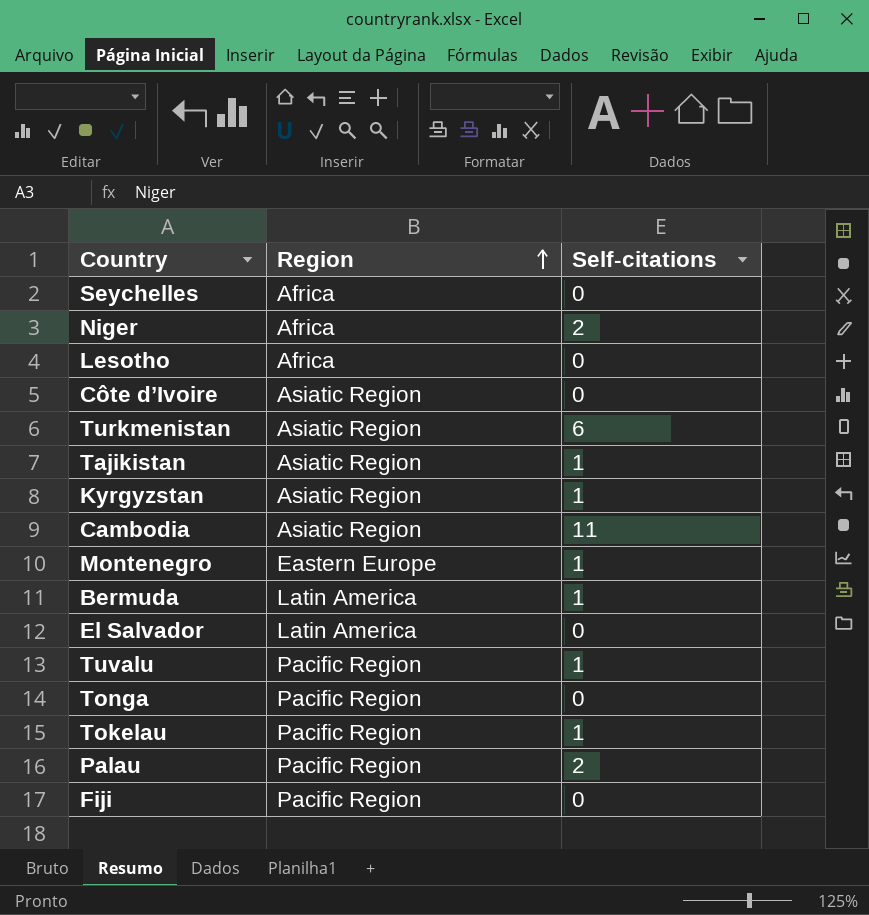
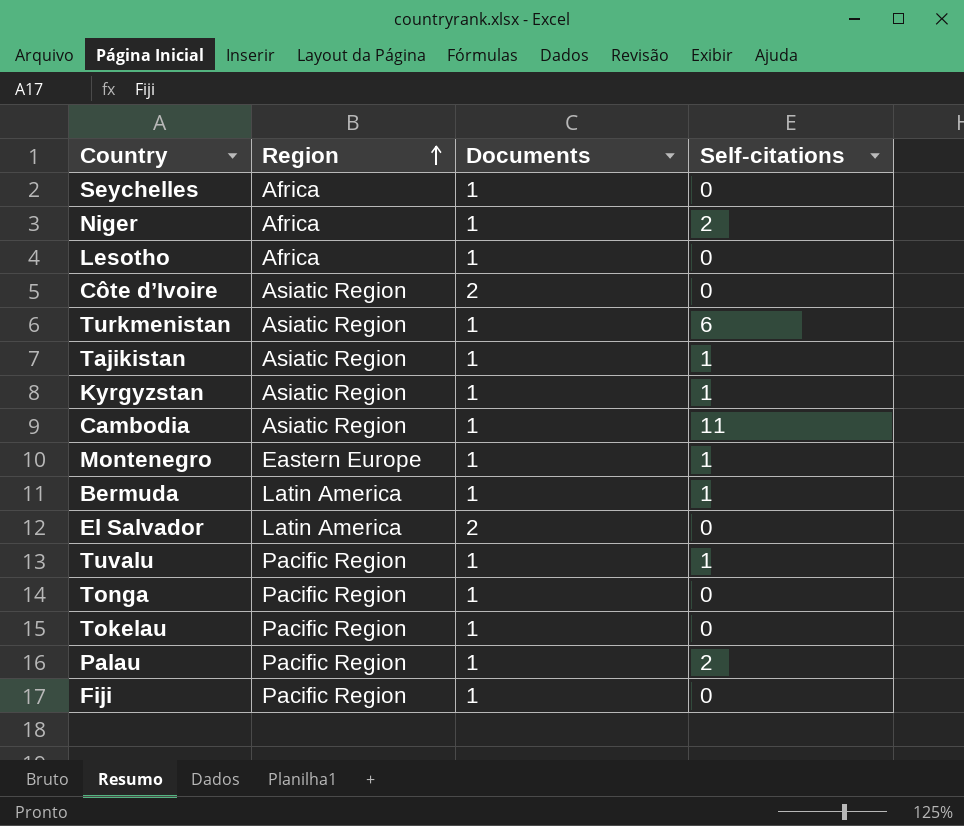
column Documents | position: none -> 3
Tokelau | Self-citations: 1 -> 0

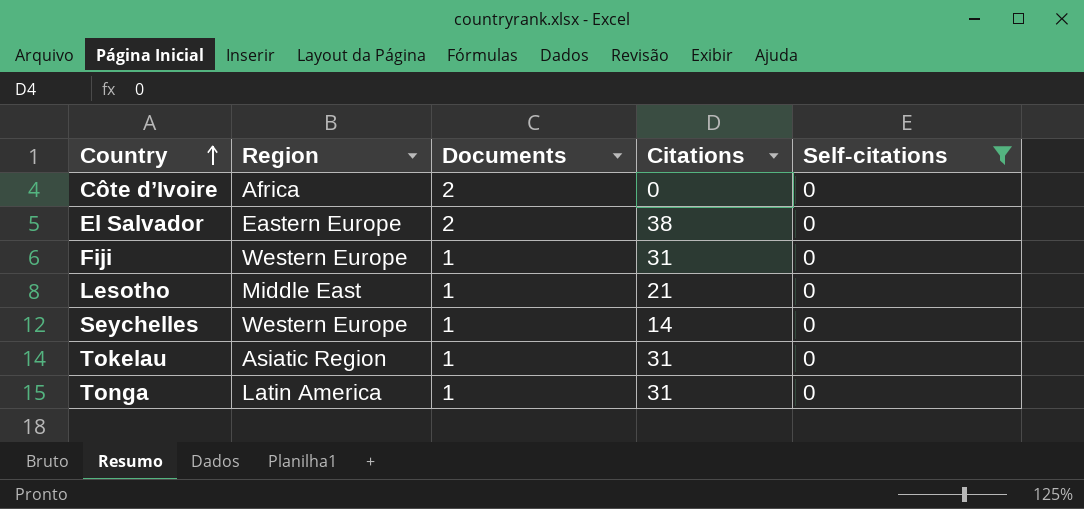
filter: none -> Self-citations = 0
row order: Region ascending -> Country ascending
column Citations | position: none -> 4
Côte d’Ivoire | Region: Asiatic Region -> Africa
El Salvador | Region: Latin America -> Eastern Europe
Fiji | Region: Pacific Region -> Western Europe
Lesotho | Region: Africa -> Middle East
Seychelles | Region: Africa -> Western Europe
Tokelau | Region: Pacific Region -> Asiatic Region
Tonga | Region: Pacific Region -> Latin America

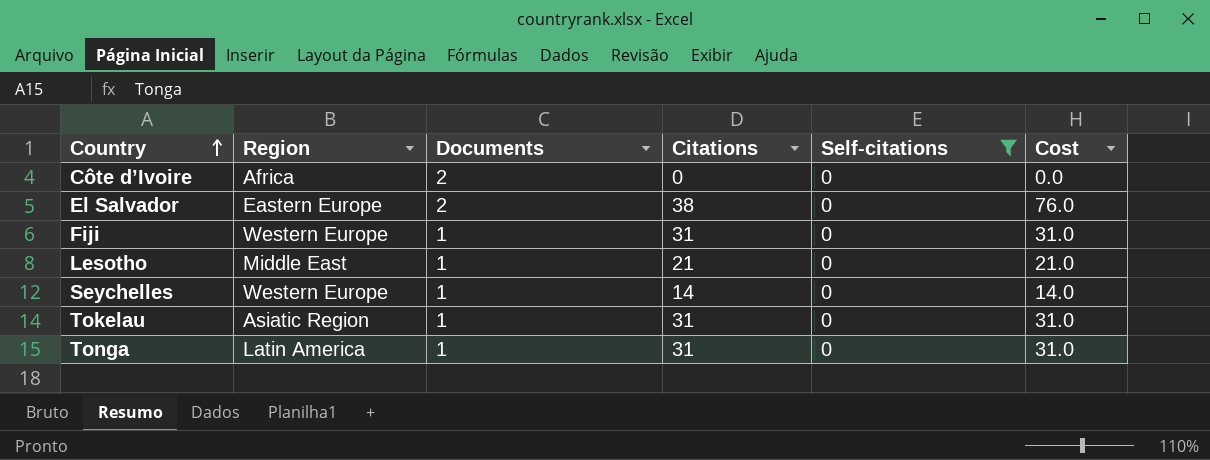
column Cost | formula: none -> [Documents] * [Citations]

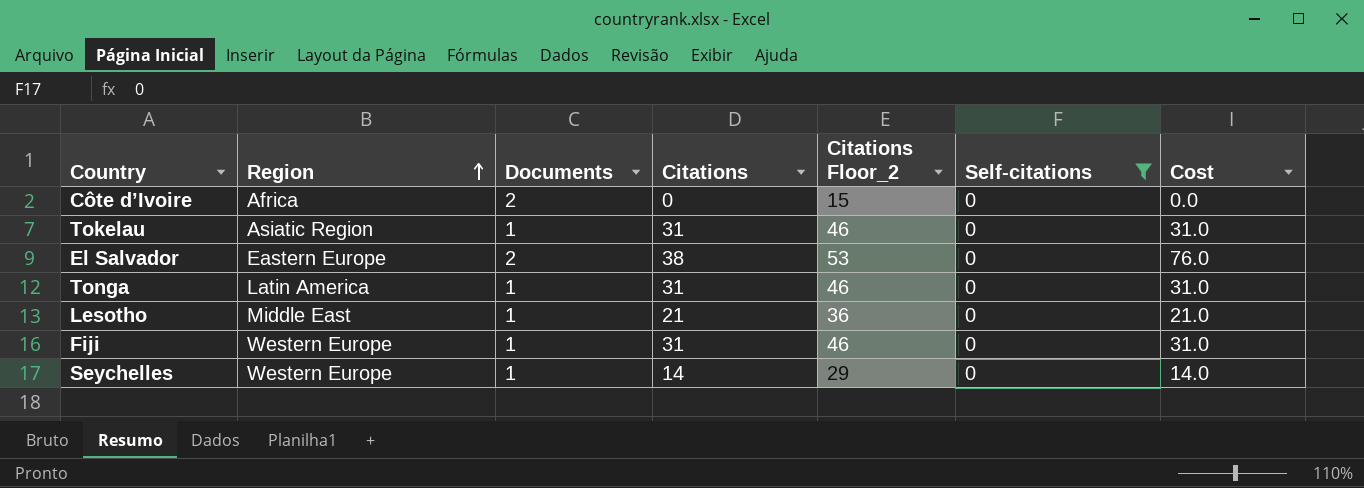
row order: Country ascending -> Region ascending
column Citations Floor_2 | formula: none -> [Citations] + 15

